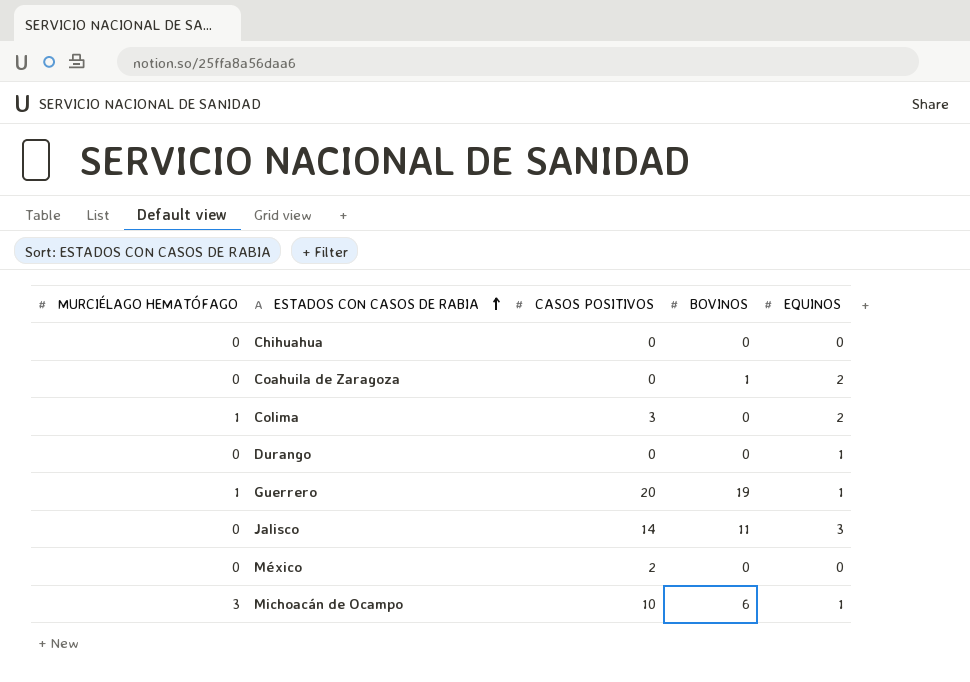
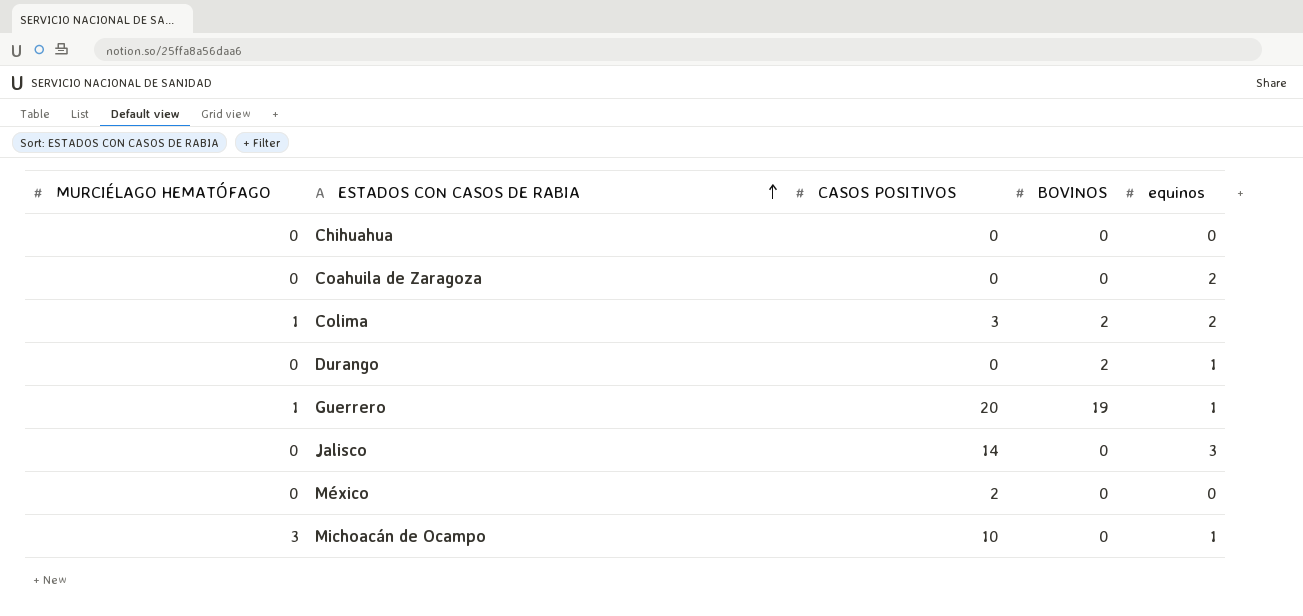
column name: EQUINOS -> equinos
Coahuila de Zaragoza | BOVINOS: 1 -> 0
Colima | BOVINOS: 0 -> 2
Durango | BOVINOS: 0 -> 2
Jalisco | BOVINOS: 11 -> 0
Michoacán de Ocampo | BOVINOS: 6 -> 0

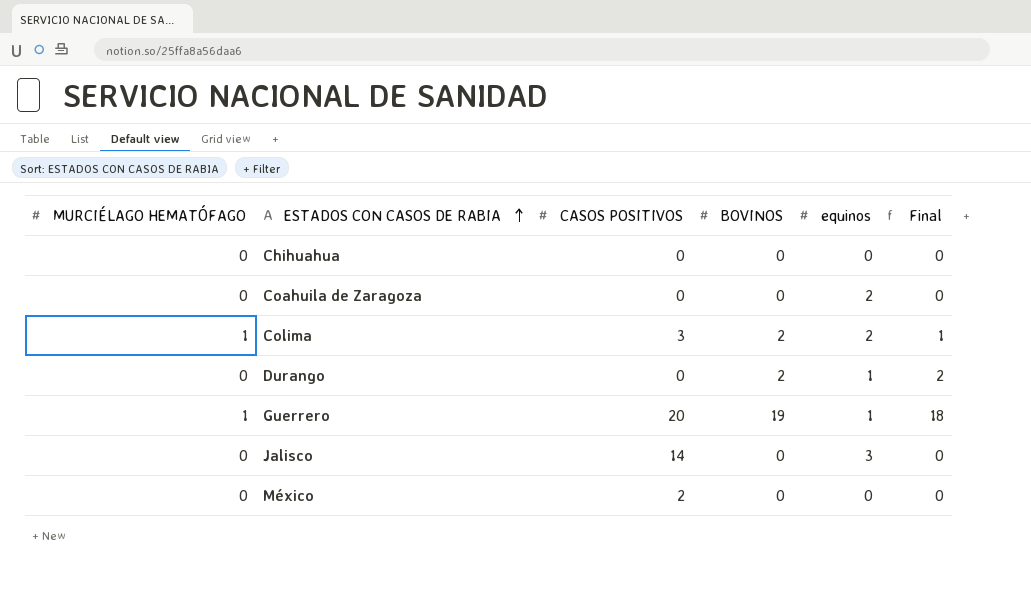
column Final | formula: none -> [BOVINOS] - [MURCIÉLAGO HEMATÓFAGO]
row Michoacán de Ocampo: 3 | 10 | 0 | 1 -> none

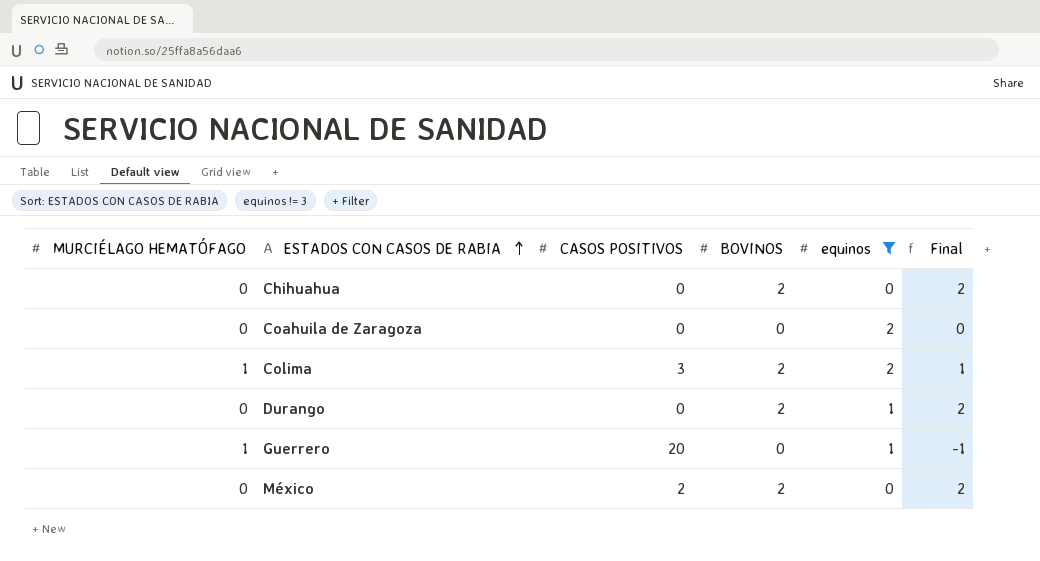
filter: none -> equinos != 3
Chihuahua | BOVINOS: 0 -> 2
Chihuahua | Final: 0 -> 2
Guerrero | BOVINOS: 19 -> 0
Guerrero | Final: 18 -> -1
México | BOVINOS: 0 -> 2
México | Final: 0 -> 2

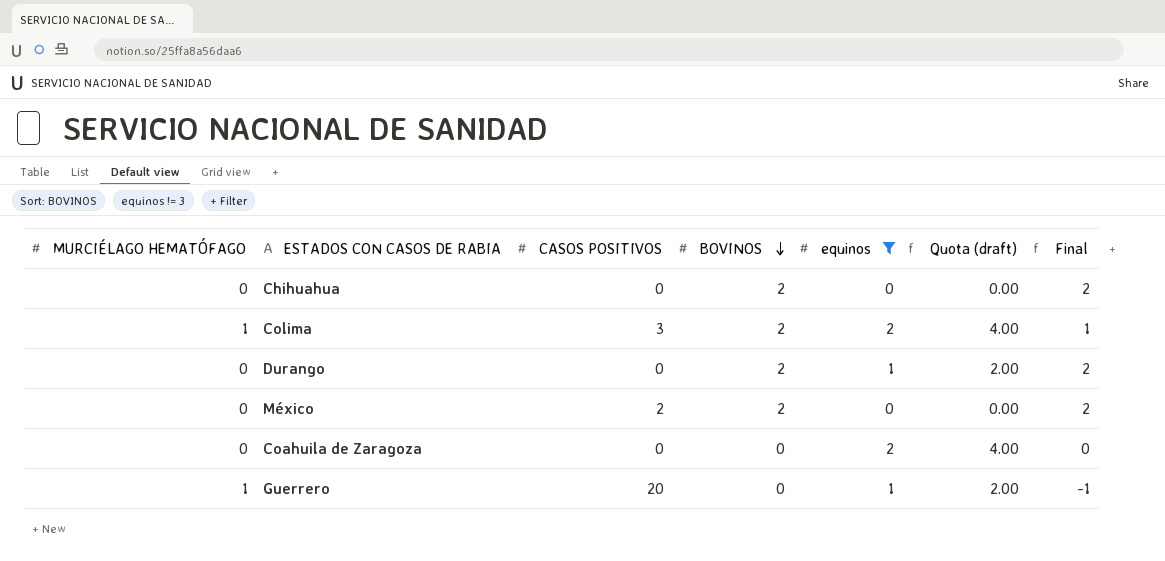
row order: ESTADOS CON CASOS DE RABIA ascending -> BOVINOS descending
column Quota (draft) | formula: none -> [equinos] * 2

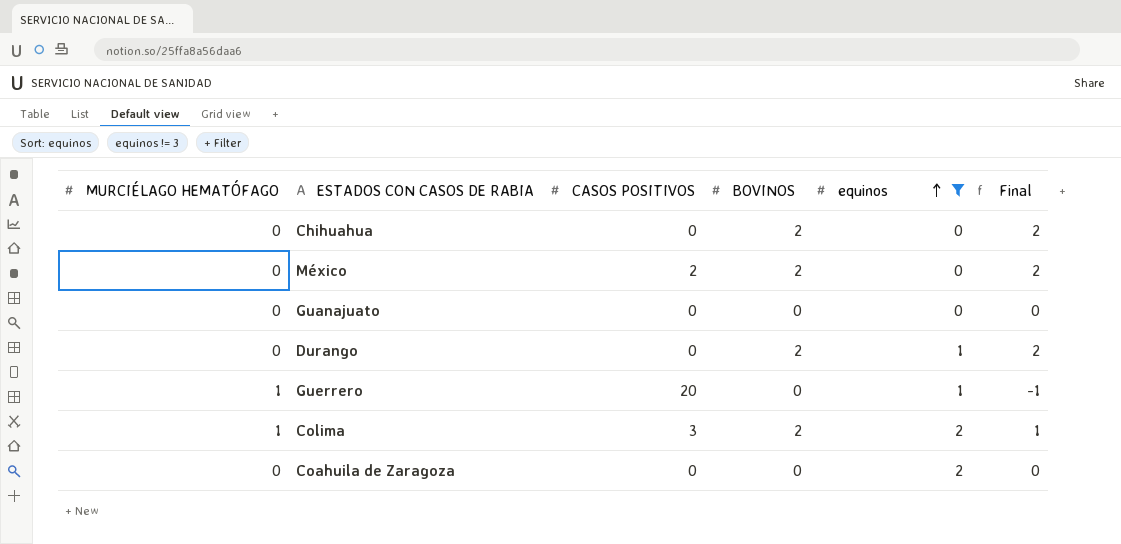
row order: BOVINOS descending -> equinos ascending
column Quota (draft) | formula: [equinos] * 2 -> none
row Guanajuato: none -> 0 | 0 | 0 | 0 | 0

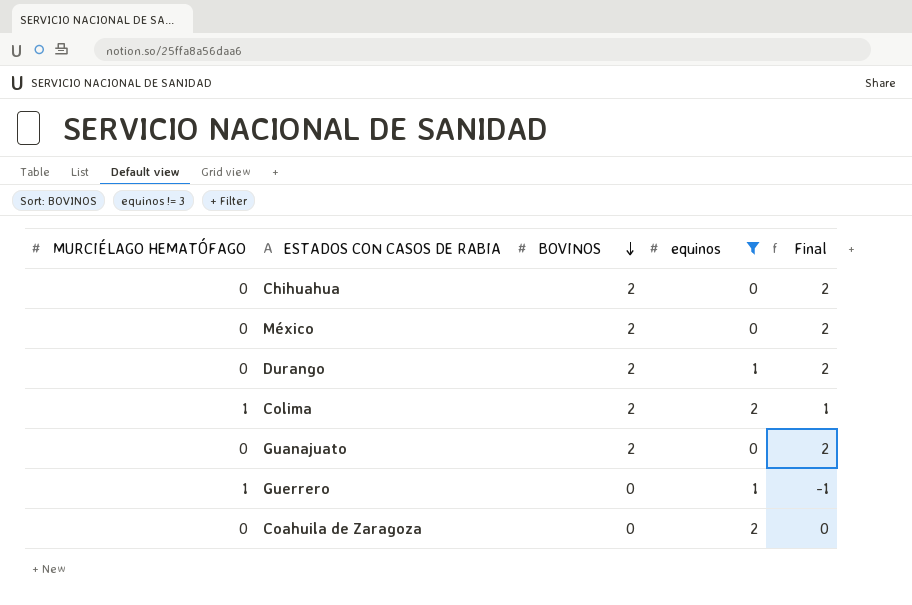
row order: equinos ascending -> BOVINOS descending
column CASOS POSITIVOS | position: 3 -> none
Guanajuato | BOVINOS: 0 -> 2
Guanajuato | Final: 0 -> 2

